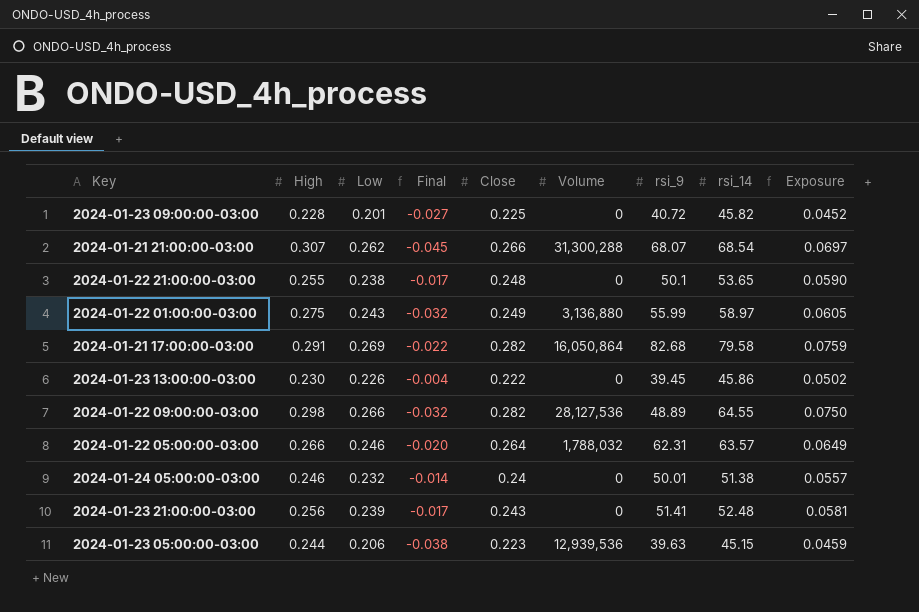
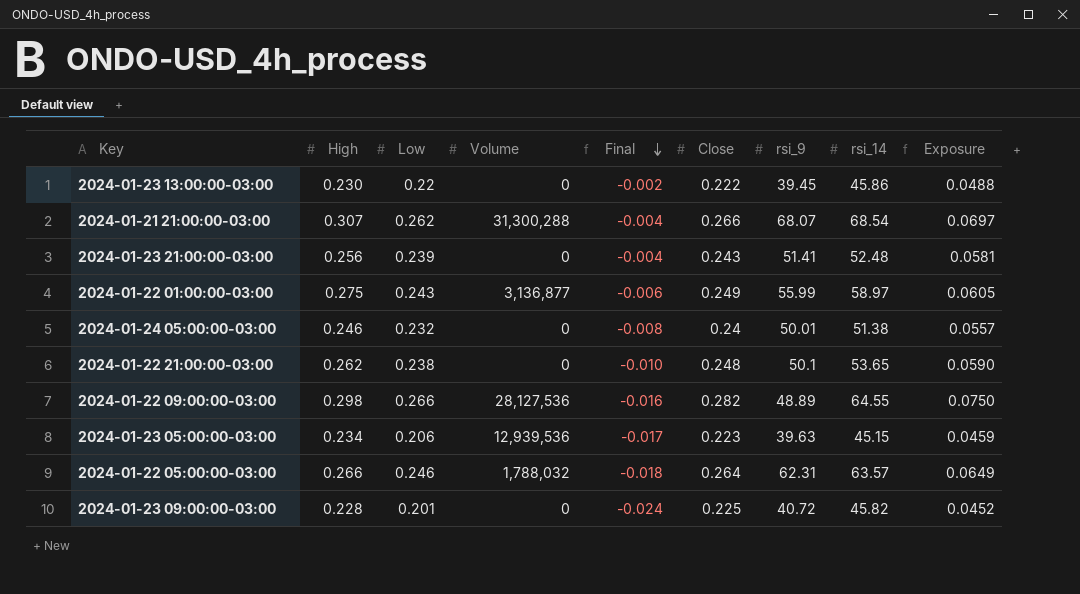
row order: none -> Final descending
column Volume | position: 6 -> 4
column Final | formula: [Low] - [High] -> [Low] - [Close]
row 2024-01-21 17:00:00-03:00: 0.291 | 0.269 | -0.022 | 0.282 | 16,050,864 | 82.68 | 79.58 | 0.0759 -> none
2024-01-23 13:00:00-03:00 | Low: 0.226 -> 0.22
2024-01-23 13:00:00-03:00 | Exposure: 0.0502 -> 0.0488
2024-01-22 01:00:00-03:00 | Volume: 3,136,880 -> 3,136,877
2024-01-22 21:00:00-03:00 | High: 0.255 -> 0.262
2024-01-23 05:00:00-03:00 | High: 0.244 -> 0.234

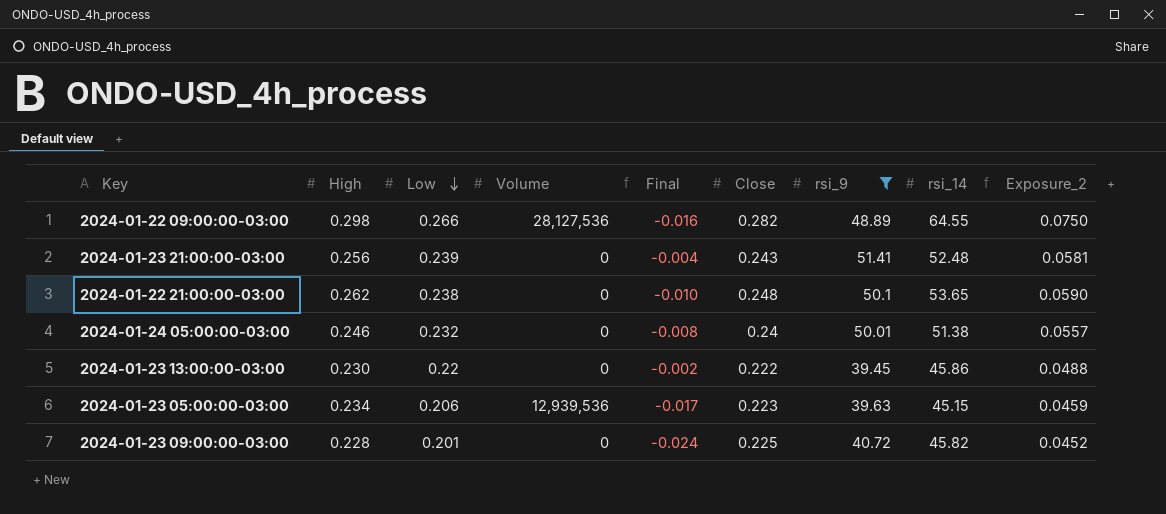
filter: none -> rsi_9 <= 51.41
row order: Final descending -> Low descending
column name: Exposure -> Exposure_2

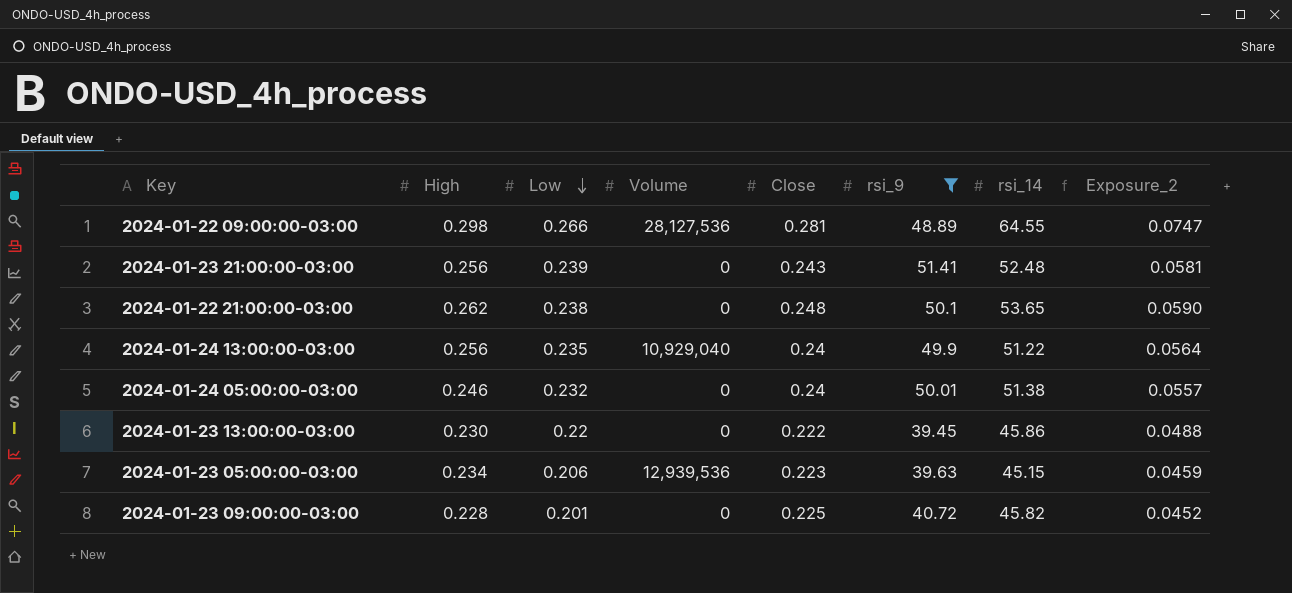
column Final | formula: [Low] - [Close] -> none
2024-01-22 09:00:00-03:00 | Close: 0.282 -> 0.281
2024-01-22 09:00:00-03:00 | Exposure_2: 0.0750 -> 0.0747
row 2024-01-24 13:00:00-03:00: none -> 0.256 | 0.235 | 10,929,040 | 0.24 | 49.9 | 51.22 | 0.0564

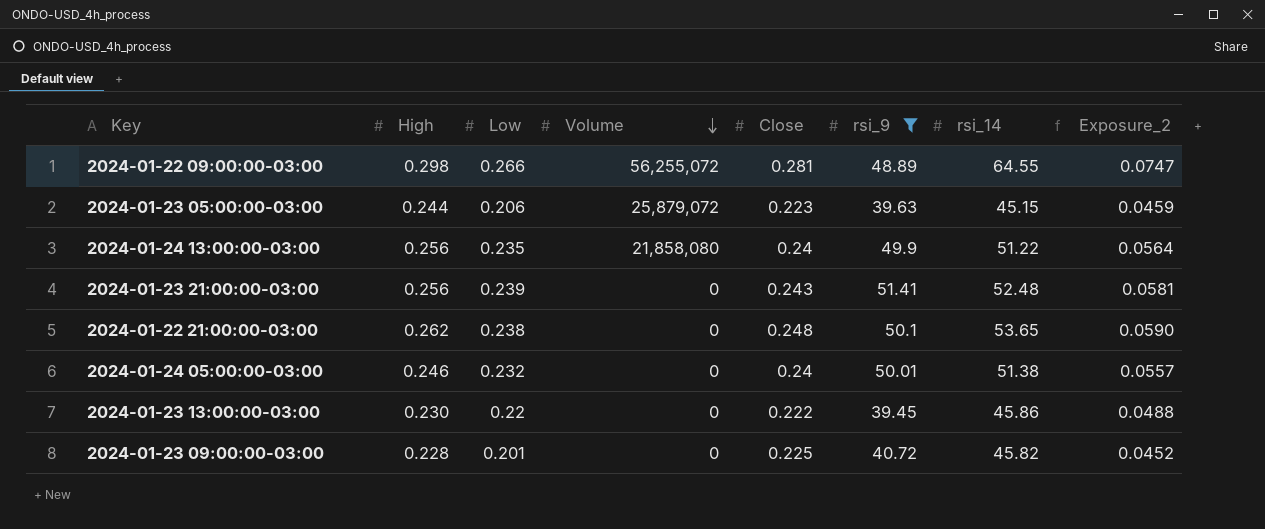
row order: Low descending -> Volume descending
2024-01-22 09:00:00-03:00 | Volume: 28,127,536 -> 56,255,072
2024-01-23 05:00:00-03:00 | High: 0.234 -> 0.244
2024-01-23 05:00:00-03:00 | Volume: 12,939,536 -> 25,879,072
2024-01-24 13:00:00-03:00 | Volume: 10,929,040 -> 21,858,080

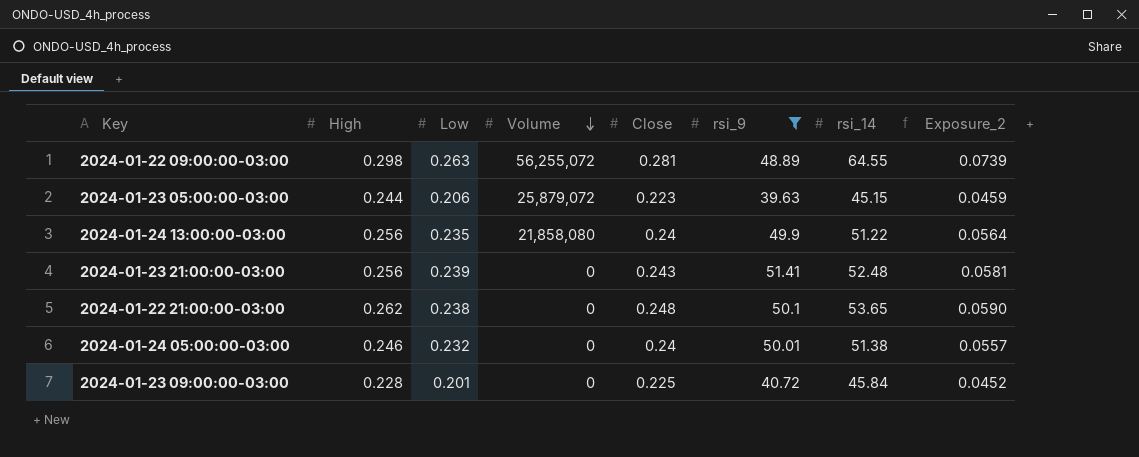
row 2024-01-23 13:00:00-03:00: 0.230 | 0.22 | 0 | 0.222 | 39.45 | 45.86 | 0.0488 -> none
2024-01-22 09:00:00-03:00 | Low: 0.266 -> 0.263
2024-01-22 09:00:00-03:00 | Exposure_2: 0.0747 -> 0.0739
2024-01-23 09:00:00-03:00 | rsi_14: 45.82 -> 45.84

